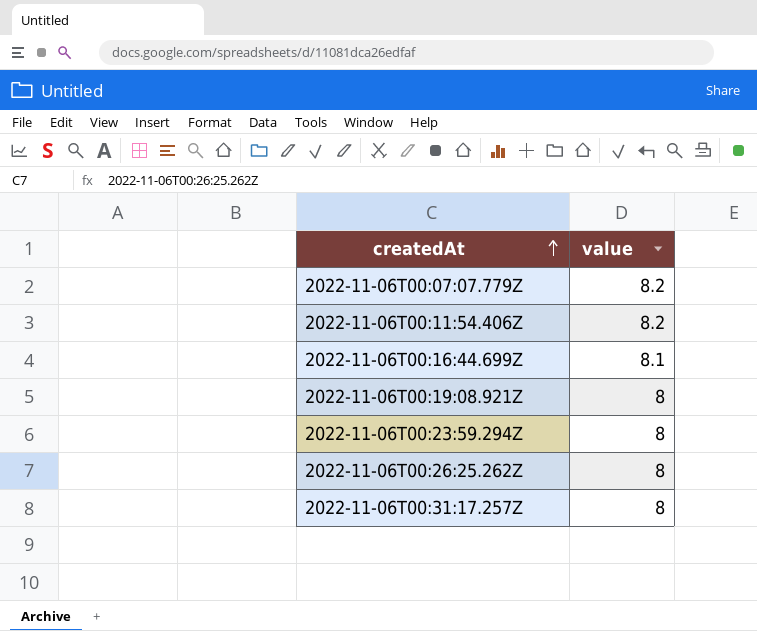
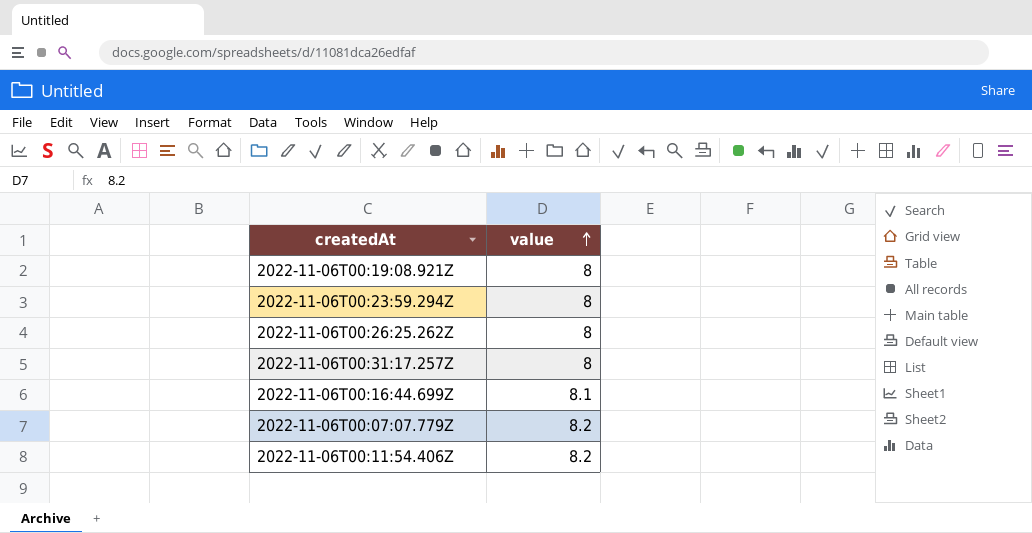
row order: createdAt ascending -> value ascending

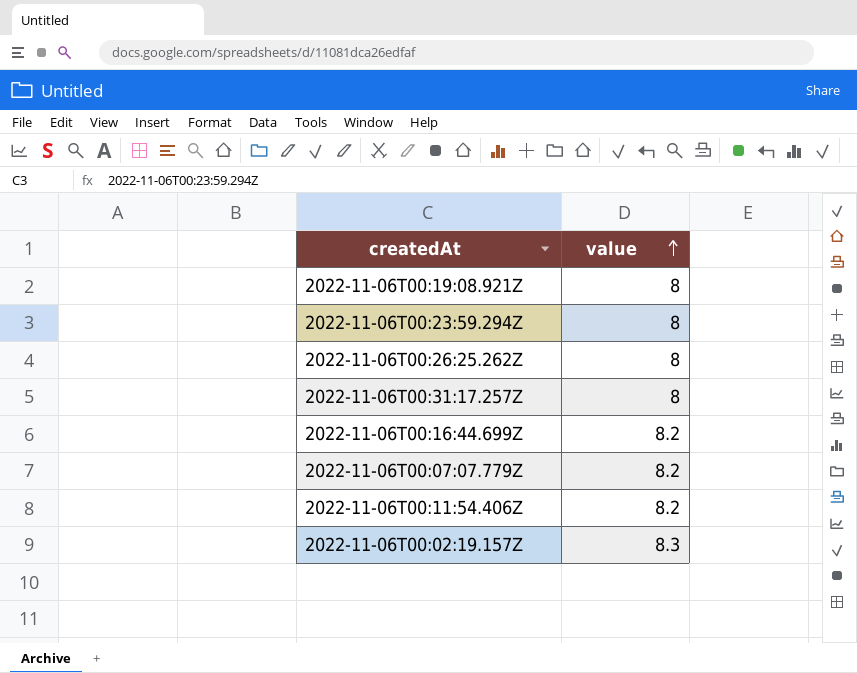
2022-11-06T00:16:44.699Z | value: 8.1 -> 8.2
row 2022-11-06T00:02:19.157Z: none -> 8.3

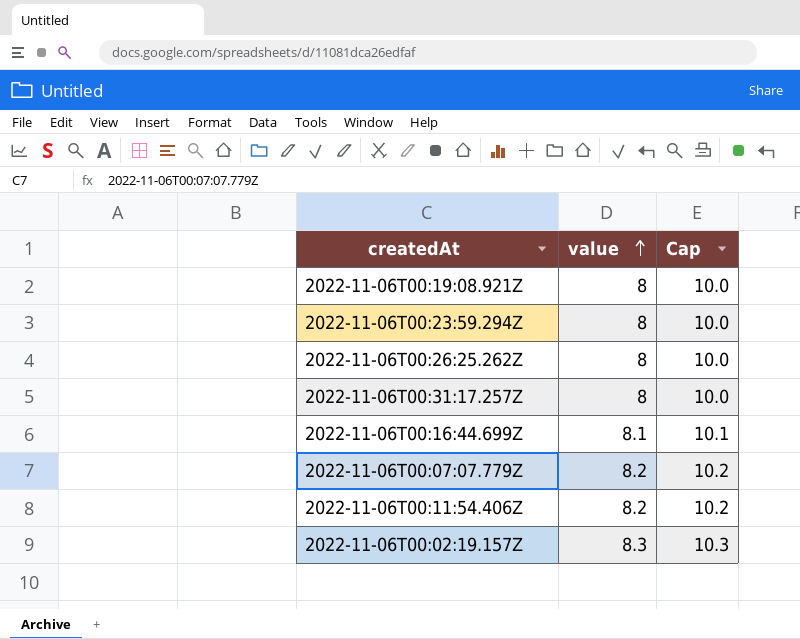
column Cap | formula: none -> [value] + 2
2022-11-06T00:16:44.699Z | value: 8.2 -> 8.1

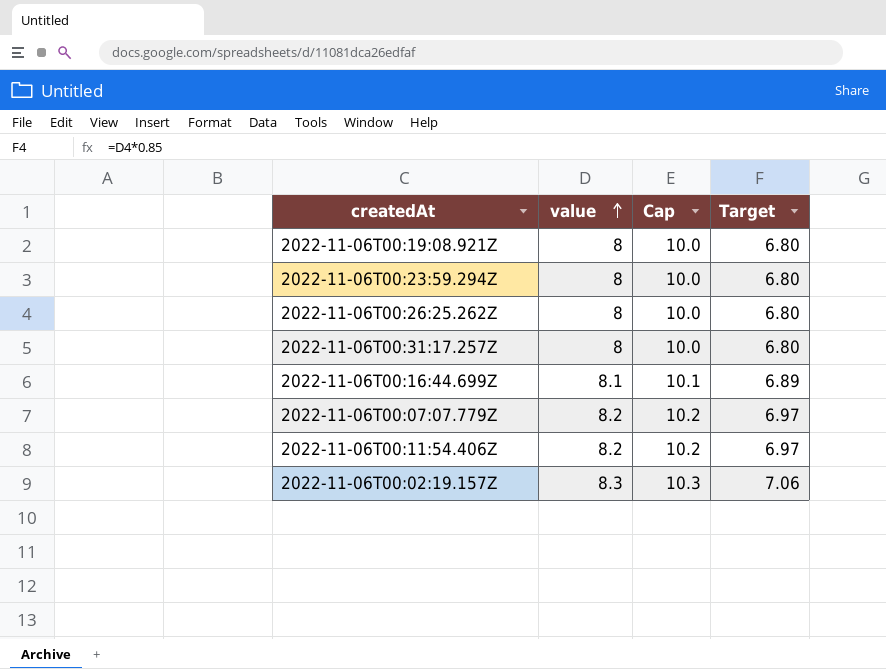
column Target | formula: none -> [value] * 0.85

